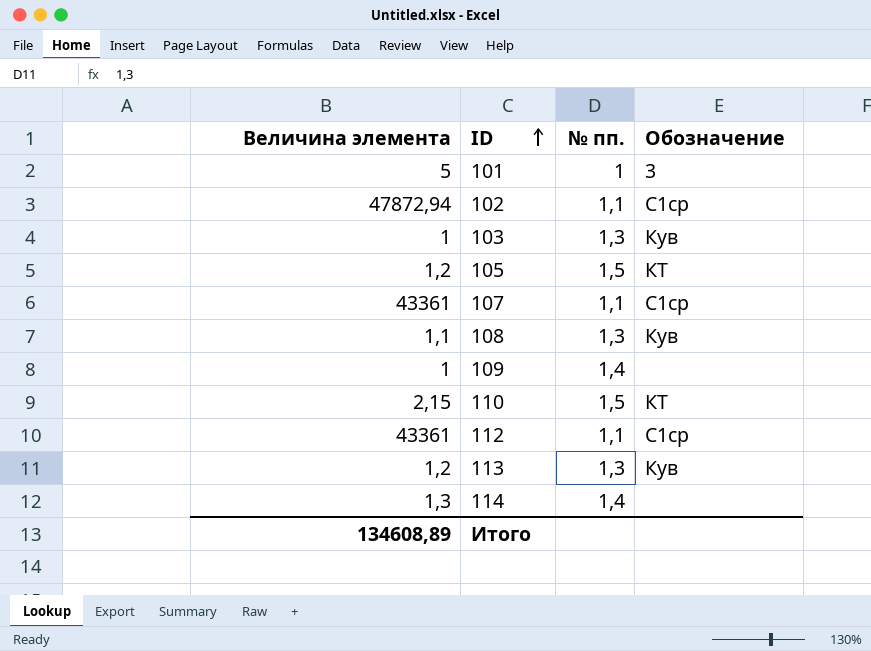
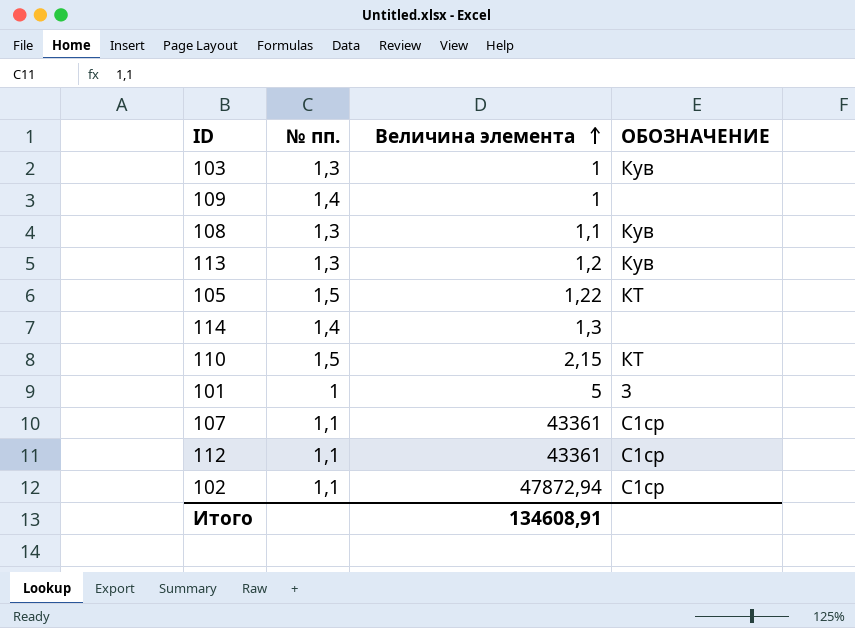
row order: ID ascending -> Величина элемента ascending
column Величина элемента | position: 1 -> 3
column name: Обозначение -> ОБОЗНАЧЕНИЕ
105 | Величина элемента: 1,2 -> 1,22
Итого | Величина элемента: 134608,89 -> 134608,91

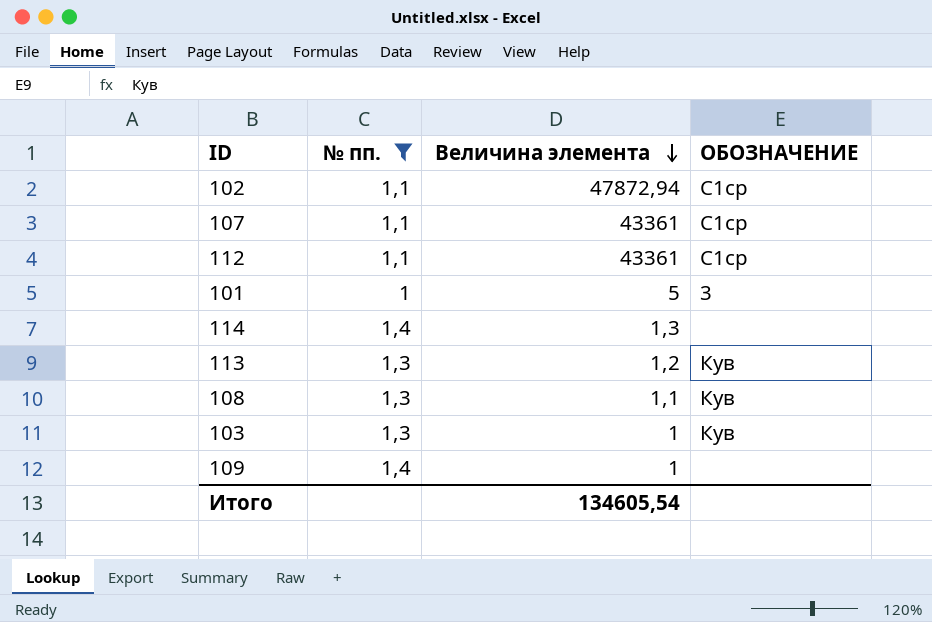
filter: none -> № пп. != 1,5
row order: Величина элемента ascending -> Величина элемента descending
Итого | Величина элемента: 134608,91 -> 134605,54

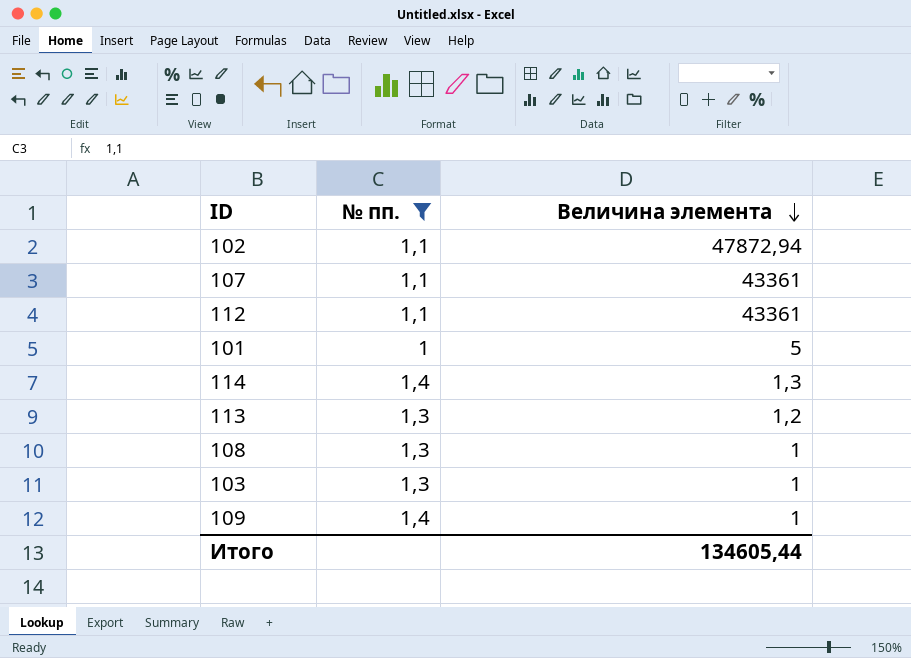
column ОБОЗНАЧЕНИЕ | position: 4 -> none
108 | Величина элемента: 1,1 -> 1
Итого | Величина элемента: 134605,54 -> 134605,44

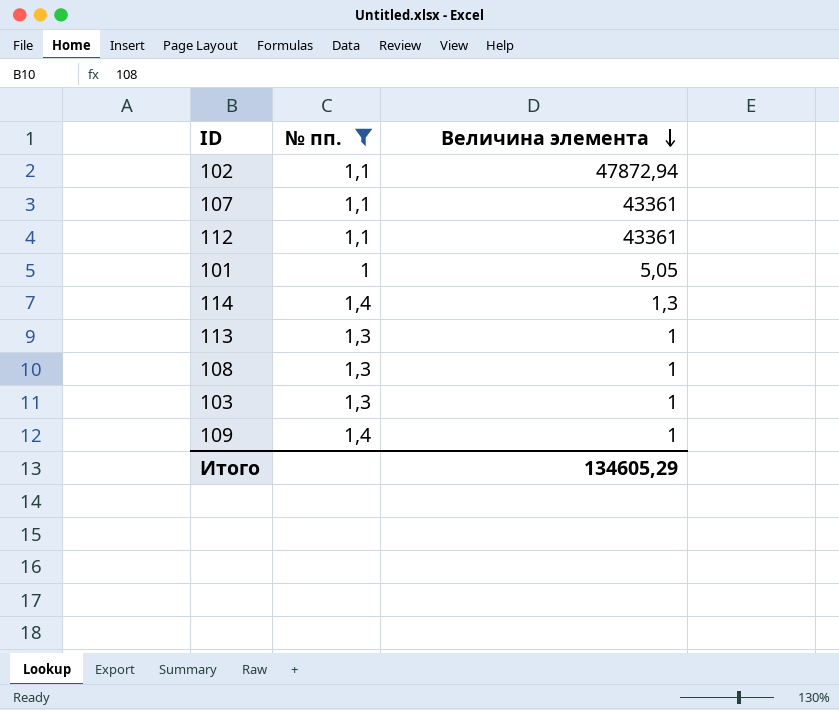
101 | Величина элемента: 5 -> 5,05
113 | Величина элемента: 1,2 -> 1
Итого | Величина элемента: 134605,44 -> 134605,29

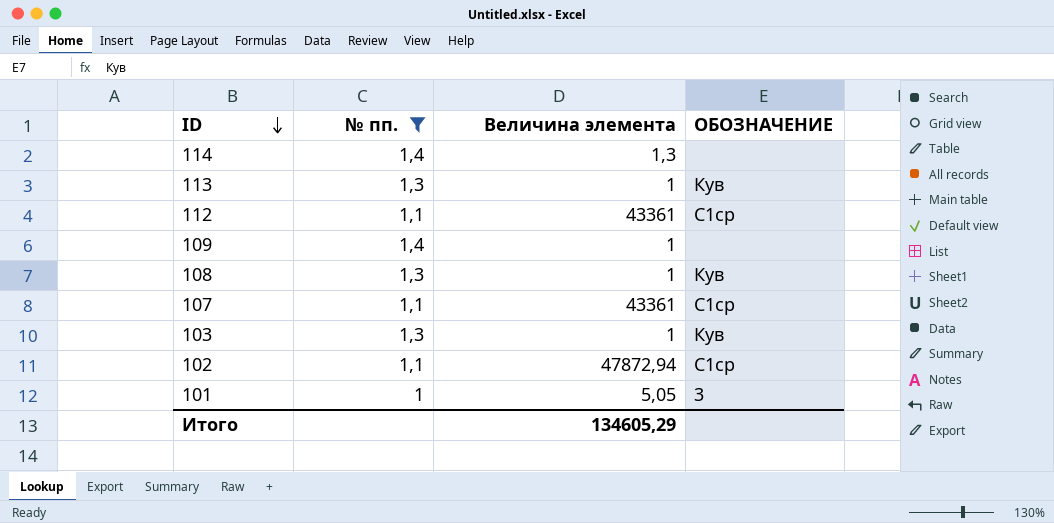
row order: Величина элемента descending -> ID descending
column ОБОЗНАЧЕНИЕ | position: none -> 4

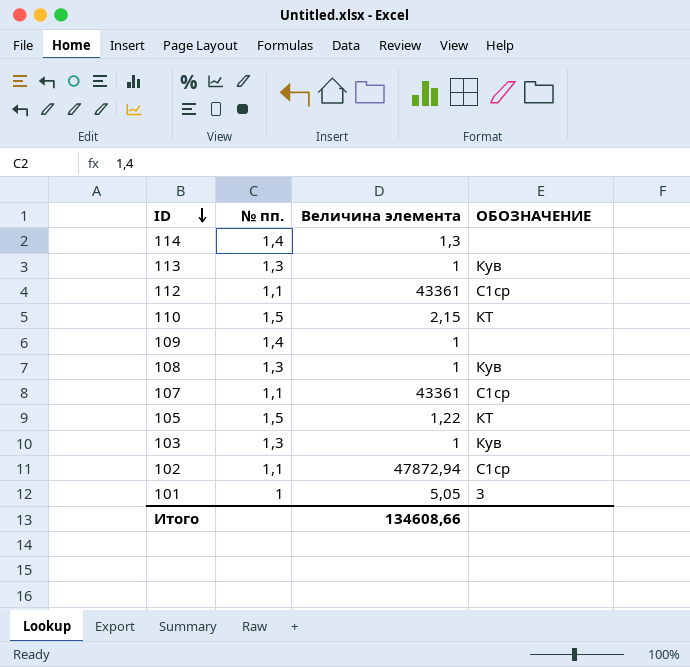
filter: № пп. != 1,5 -> none
Итого | Величина элемента: 134605,29 -> 134608,66

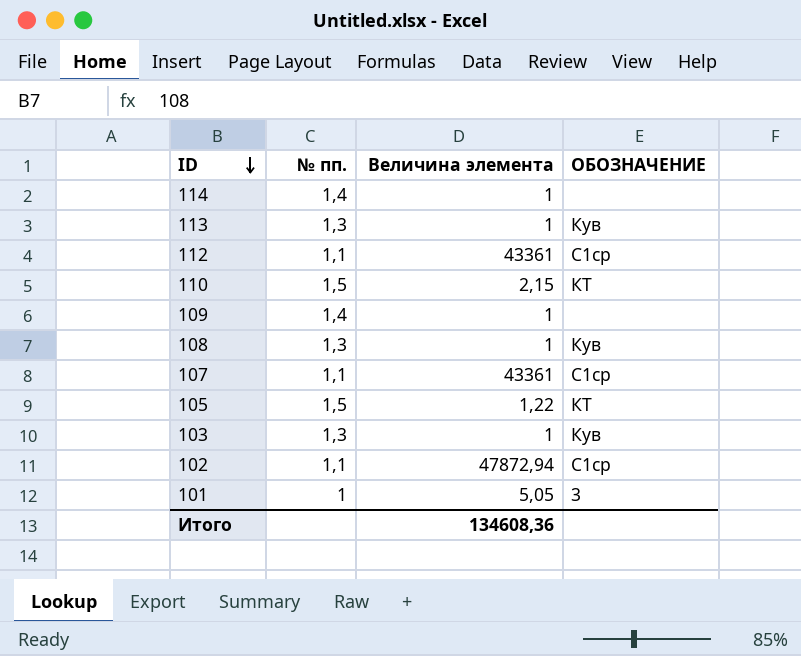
114 | Величина элемента: 1,3 -> 1
Итого | Величина элемента: 134608,66 -> 134608,36

